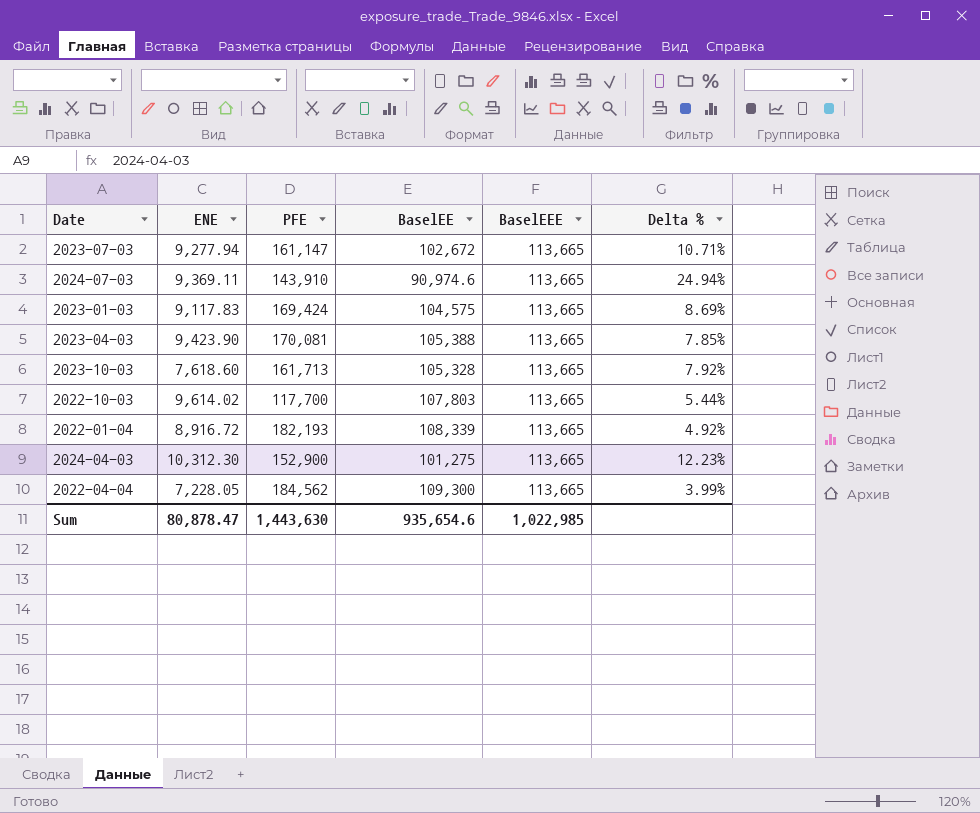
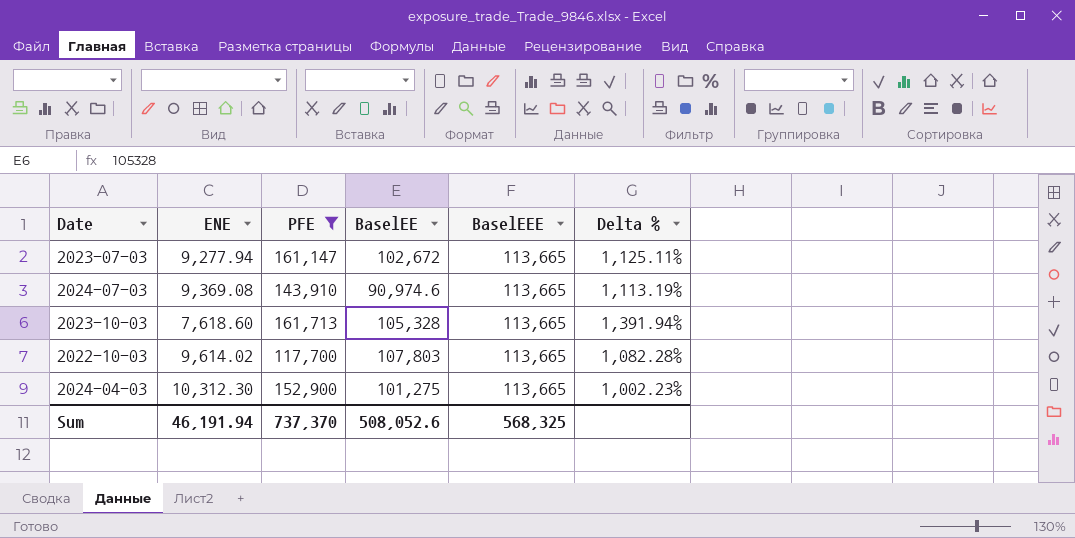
filter: none -> PFE <= 161,713
column Delta % | formula: ([BaselEEE] - [BaselEE]) / [BaselEE] -> ([BaselEEE] - [ENE]) / [ENE]
2024-07-03 | ENE: 9,369.11 -> 9,369.08
Sum | ENE: 80,878.47 -> 46,191.94
Sum | PFE: 1,443,630 -> 737,370
Sum | BaselEE: 935,654.6 -> 508,052.6
Sum | BaselEEE: 1,022,985 -> 568,325

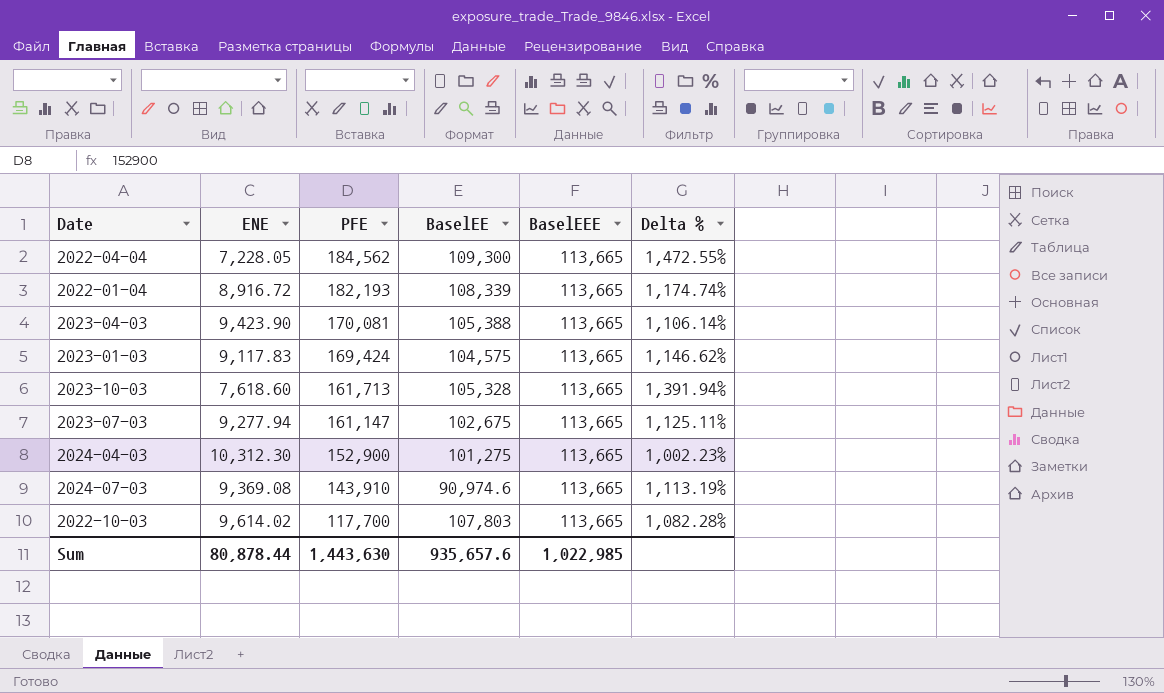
filter: PFE <= 161,713 -> none
row order: none -> PFE descending
2023-07-03 | BaselEE: 102,672 -> 102,675
Sum | ENE: 46,191.94 -> 80,878.44
Sum | PFE: 737,370 -> 1,443,630
Sum | BaselEE: 508,052.6 -> 935,657.6
Sum | BaselEEE: 568,325 -> 1,022,985

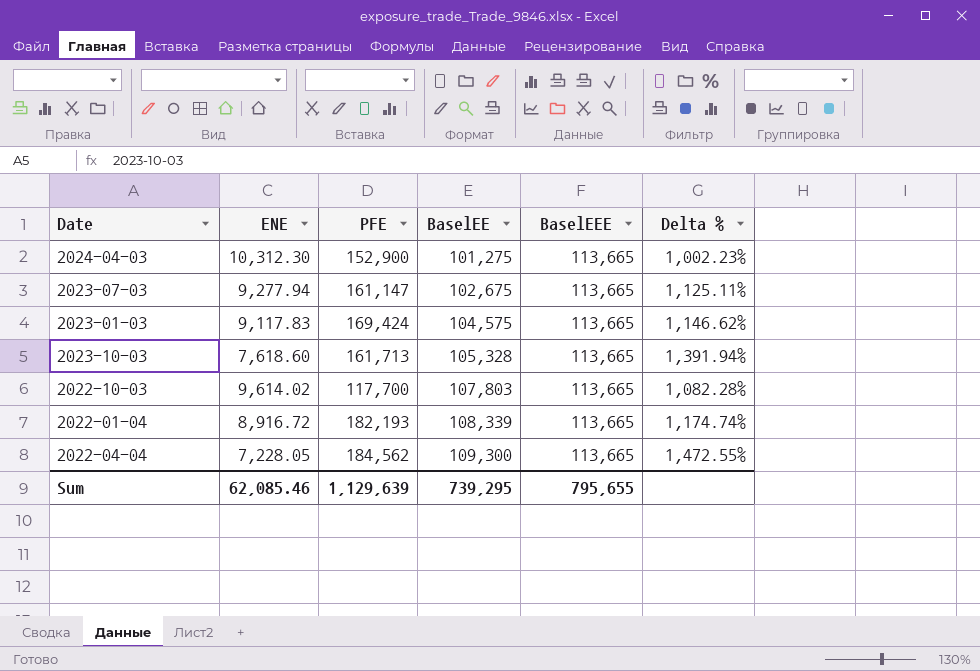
row order: PFE descending -> BaselEE ascending
row 2023-04-03: 9,423.90 | 170,081 | 105,388 | 113,665 | 1,106.14% -> none
row 2024-07-03: 9,369.08 | 143,910 | 90,974.6 | 113,665 | 1,113.19% -> none
Sum | ENE: 80,878.44 -> 62,085.46
Sum | PFE: 1,443,630 -> 1,129,639
Sum | BaselEE: 935,657.6 -> 739,295
Sum | BaselEEE: 1,022,985 -> 795,655

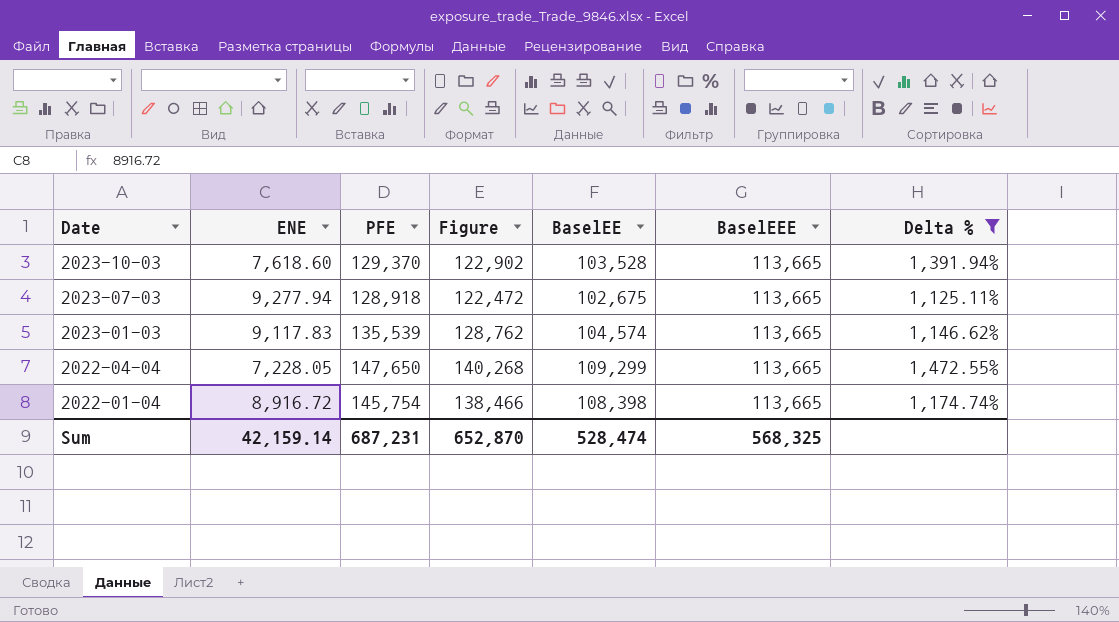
filter: none -> Delta % >= 1,125.11%
row order: BaselEE ascending -> Date descending
column Figure | formula: none -> [PFE] * 0.95
2023-10-03 | PFE: 161,713 -> 129,370
2023-10-03 | BaselEE: 105,328 -> 103,528
2023-07-03 | PFE: 161,147 -> 128,918
2023-01-03 | PFE: 169,424 -> 135,539
2023-01-03 | BaselEE: 104,575 -> 104,574
2022-04-04 | PFE: 184,562 -> 147,650
2022-04-04 | BaselEE: 109,300 -> 109,299
2022-01-04 | PFE: 182,193 -> 145,754
2022-01-04 | BaselEE: 108,339 -> 108,398
Sum | ENE: 62,085.46 -> 42,159.14
Sum | PFE: 1,129,639 -> 687,231
Sum | BaselEE: 739,295 -> 528,474
Sum | BaselEEE: 795,655 -> 568,325

